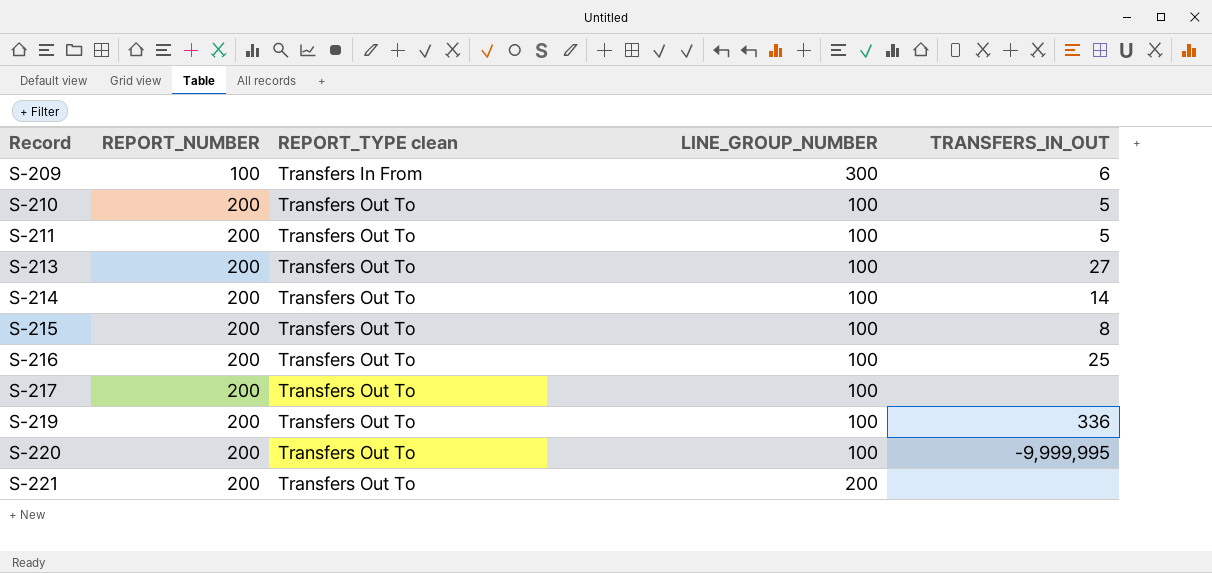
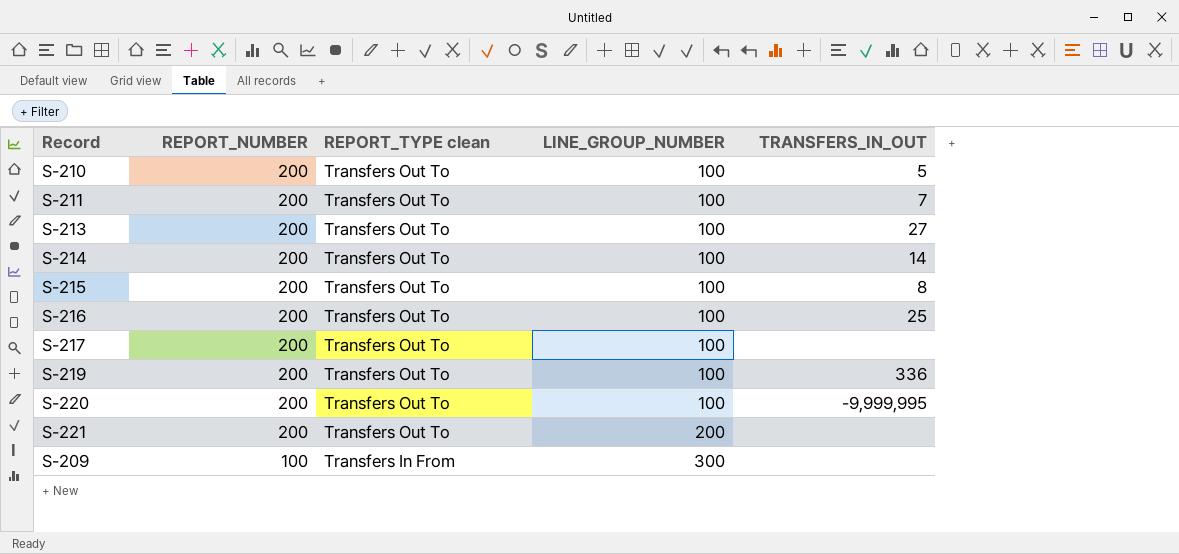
row order: Record ascending -> REPORT_NUMBER descending
S-211 | TRANSFERS_IN_OUT: 5 -> 7
S-209 | TRANSFERS_IN_OUT: 6 -> none

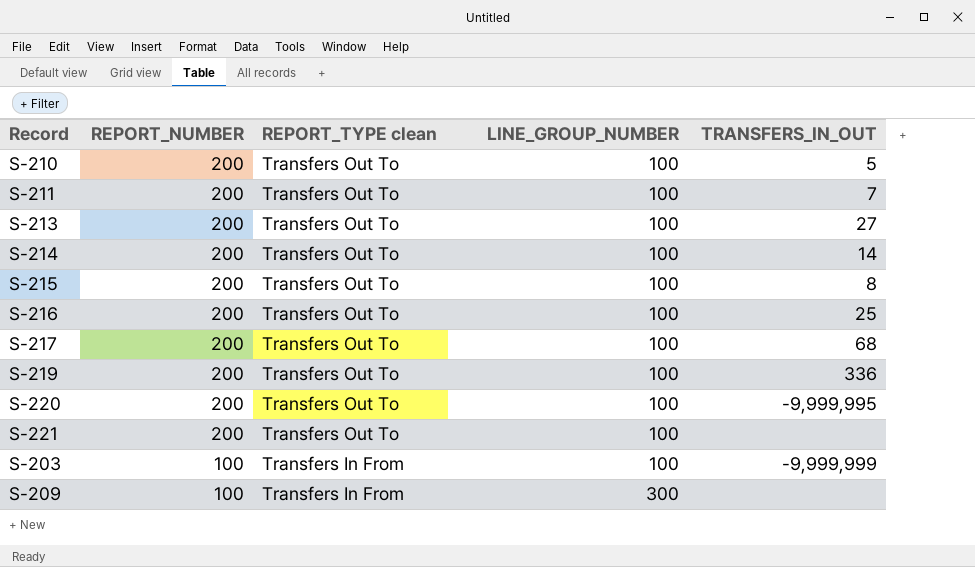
S-217 | TRANSFERS_IN_OUT: none -> 68
S-221 | LINE_GROUP_NUMBER: 200 -> 100
row S-203: none -> 100 | Transfers In From | 100 | -9,999,999

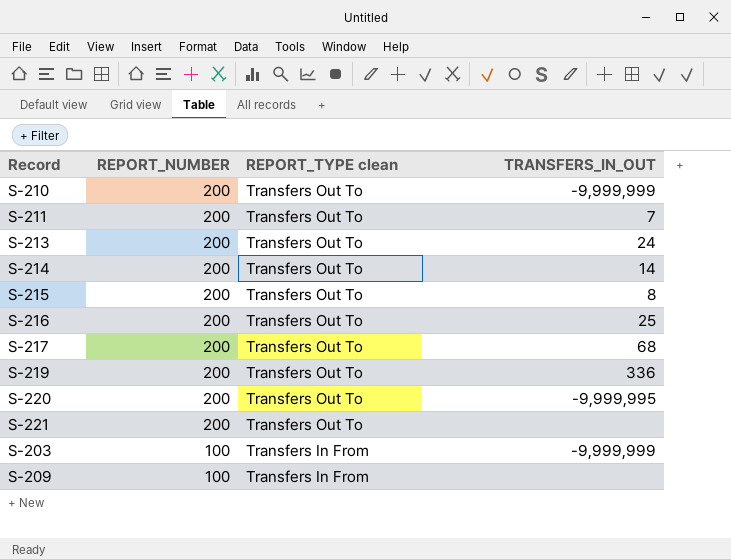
column LINE_GROUP_NUMBER | position: 4 -> none
S-210 | TRANSFERS_IN_OUT: 5 -> -9,999,999
S-213 | TRANSFERS_IN_OUT: 27 -> 24

